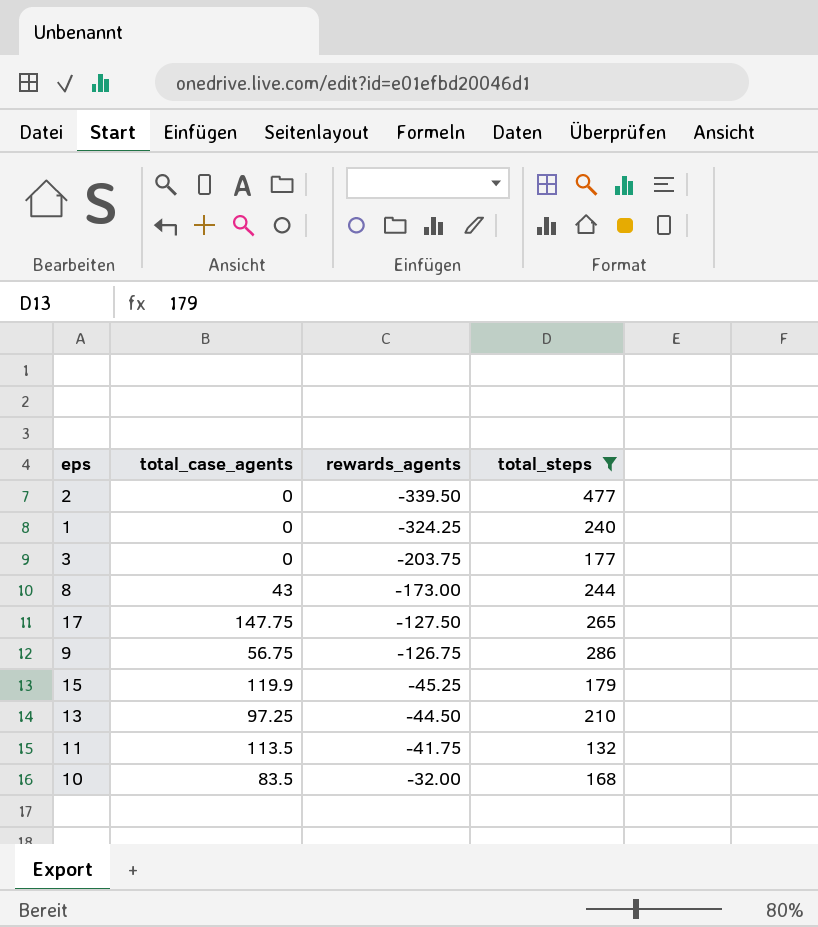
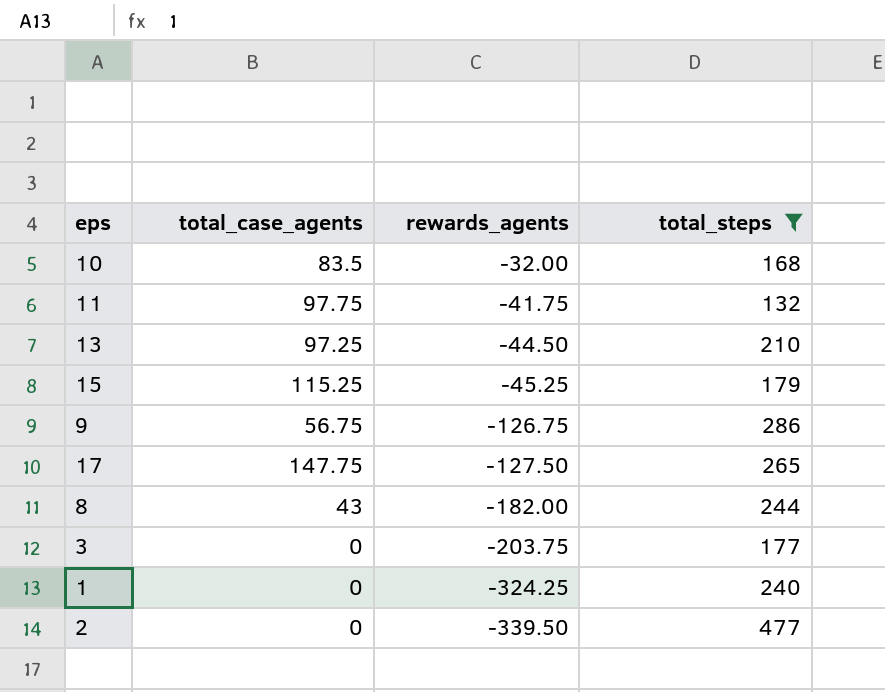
row order: rewards_agents ascending -> rewards_agents descending
11 | total_case_agents: 113.5 -> 97.75
15 | total_case_agents: 119.9 -> 115.25
8 | rewards_agents: -173.00 -> -182.00

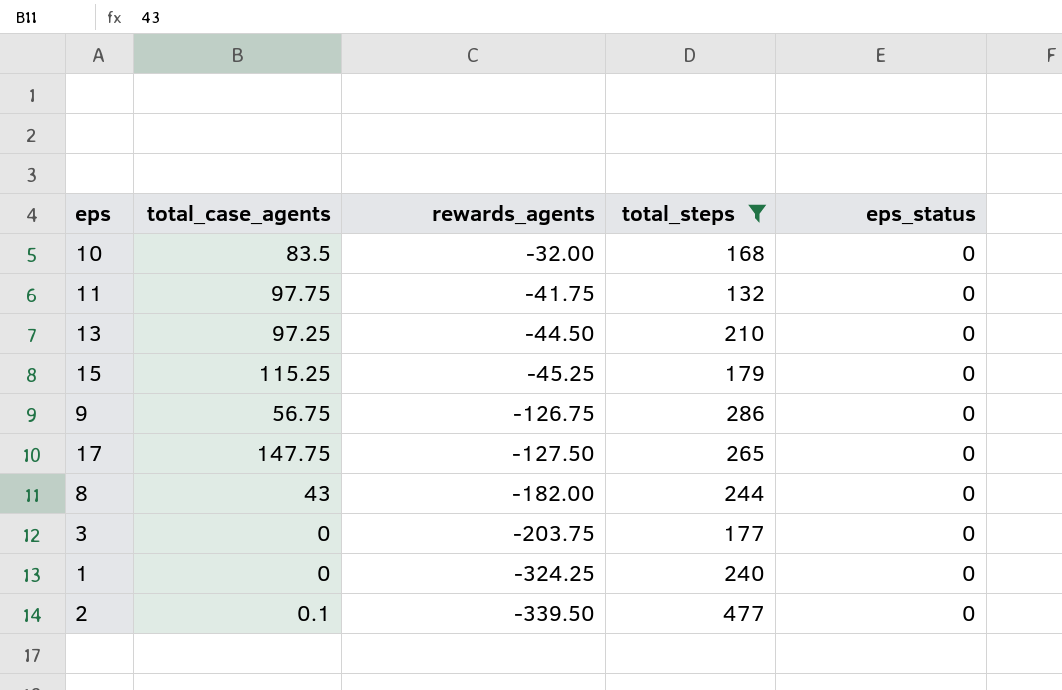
column eps_status | position: none -> 5
2 | total_case_agents: 0 -> 0.1

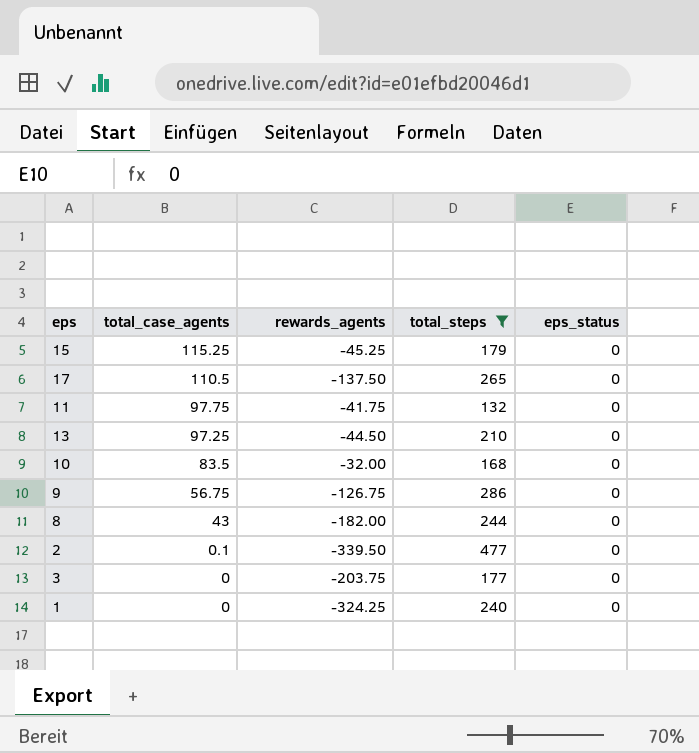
row order: rewards_agents descending -> total_case_agents descending
17 | total_case_agents: 147.75 -> 110.5
17 | rewards_agents: -127.50 -> -137.50

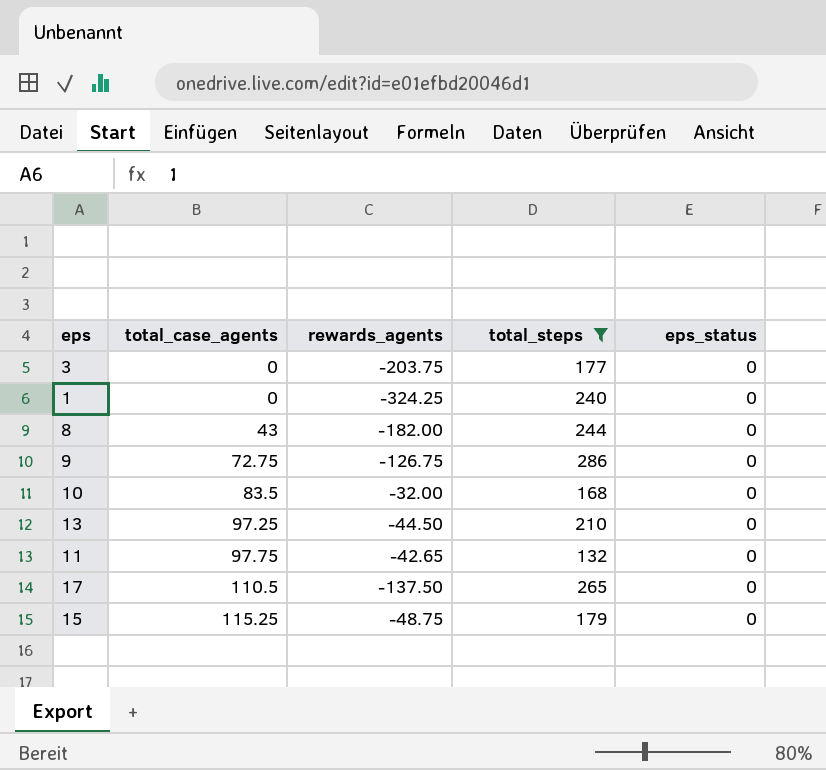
row order: total_case_agents descending -> total_case_agents ascending
row 2: 0.1 | -339.50 | 477 | 0 -> none
9 | total_case_agents: 56.75 -> 72.75
11 | rewards_agents: -41.75 -> -42.65
15 | rewards_agents: -45.25 -> -48.75

